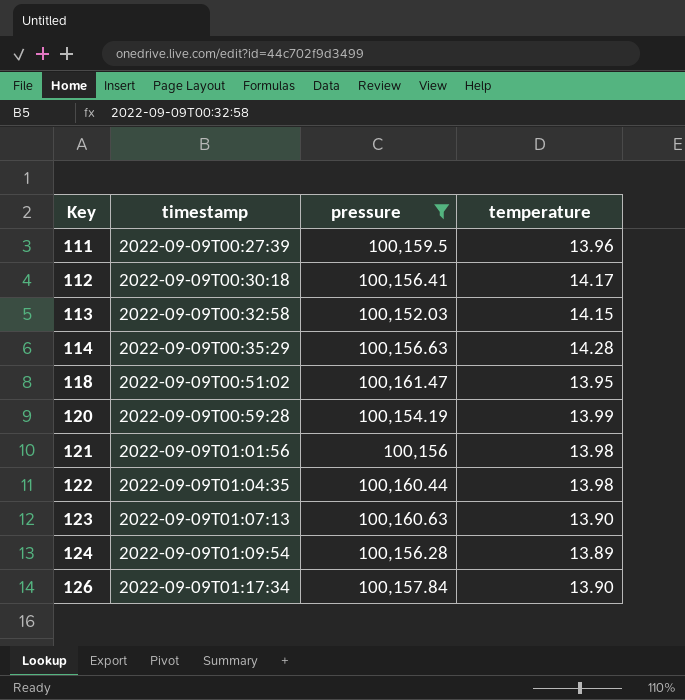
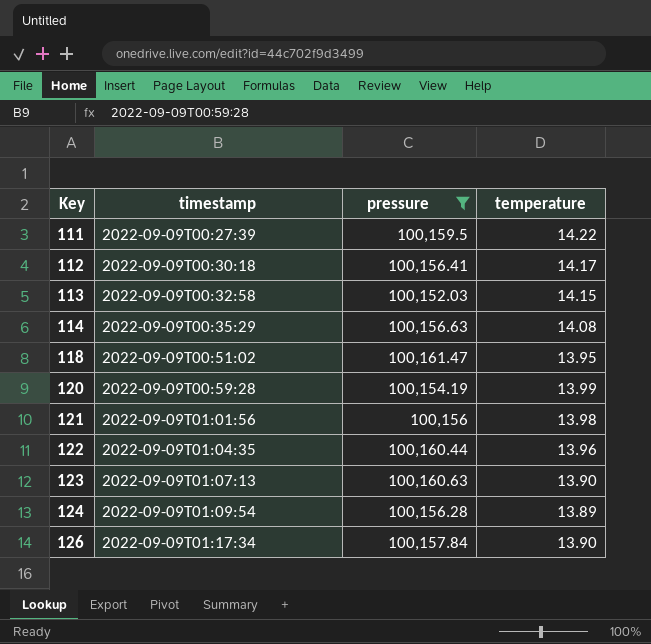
111 | temperature: 13.96 -> 14.22
114 | temperature: 14.28 -> 14.08
122 | temperature: 13.98 -> 13.96

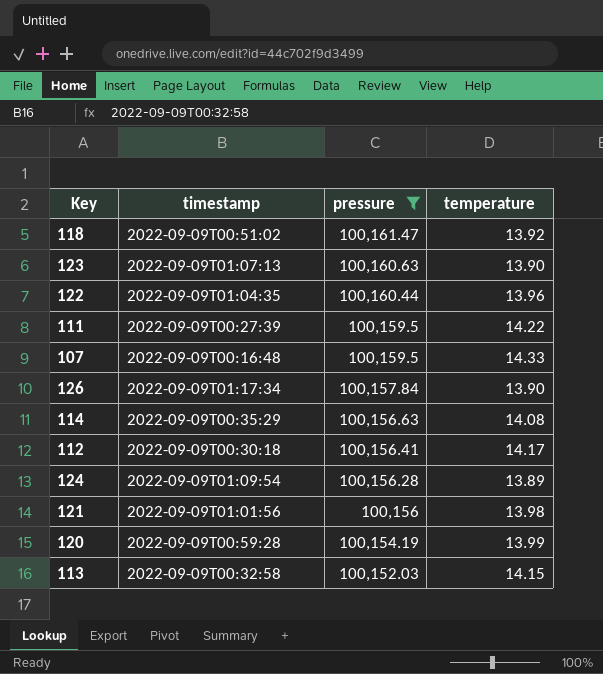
row order: Key ascending -> pressure descending
118 | temperature: 13.95 -> 13.92
row 107: none -> 2022-09-09T00:16:48 | 100,159.5 | 14.33

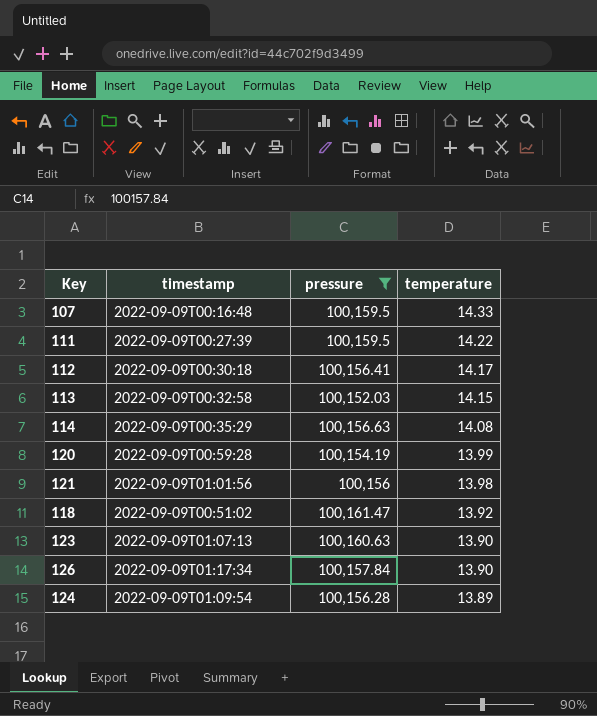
row order: pressure descending -> temperature descending
row 122: 2022-09-09T01:04:35 | 100,160.44 | 13.96 -> none

